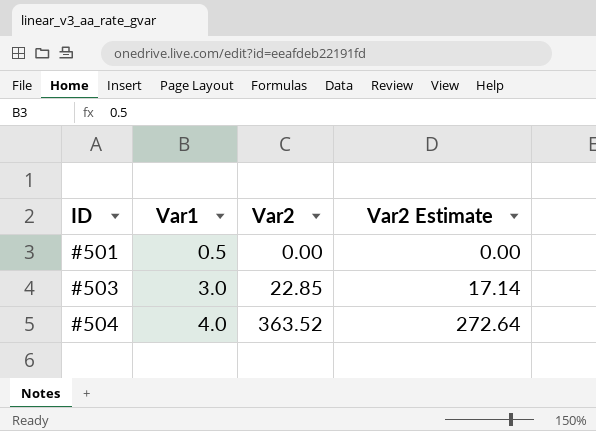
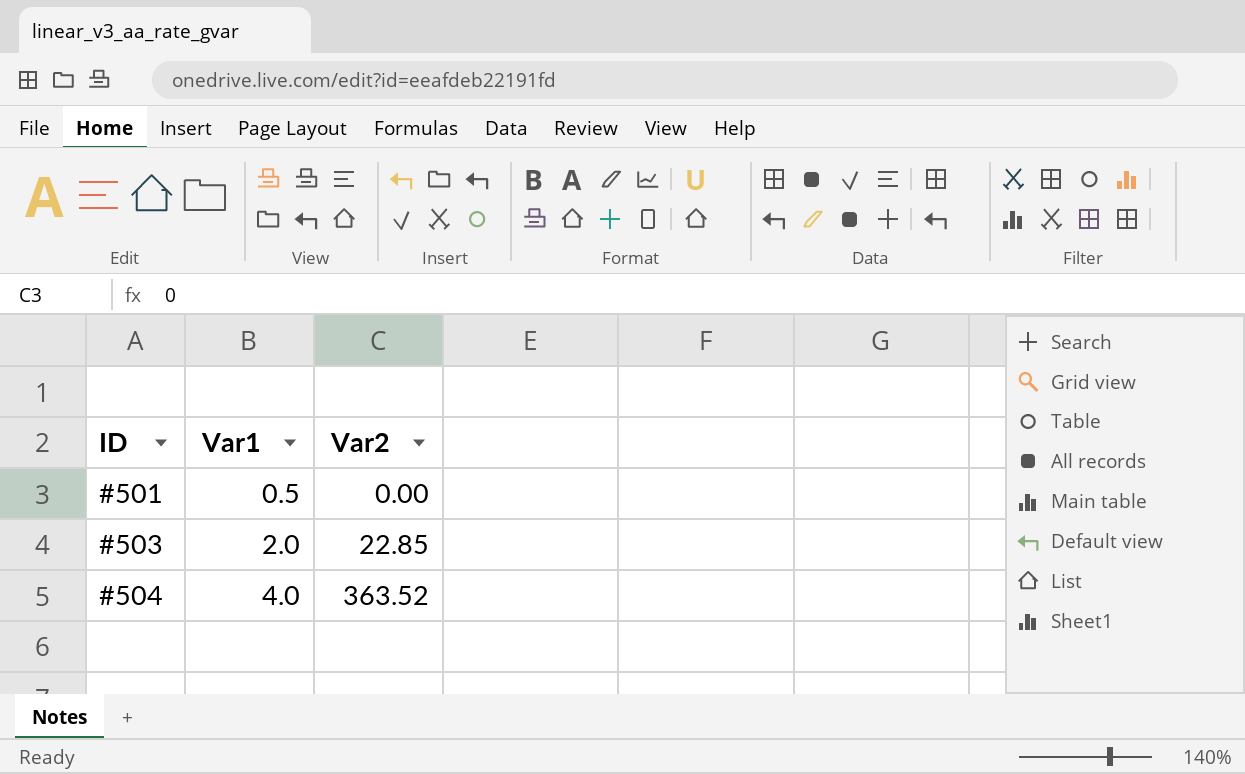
column Var2 Estimate | formula: [Var2] * 0.75 -> none
#503 | Var1: 3.0 -> 2.0

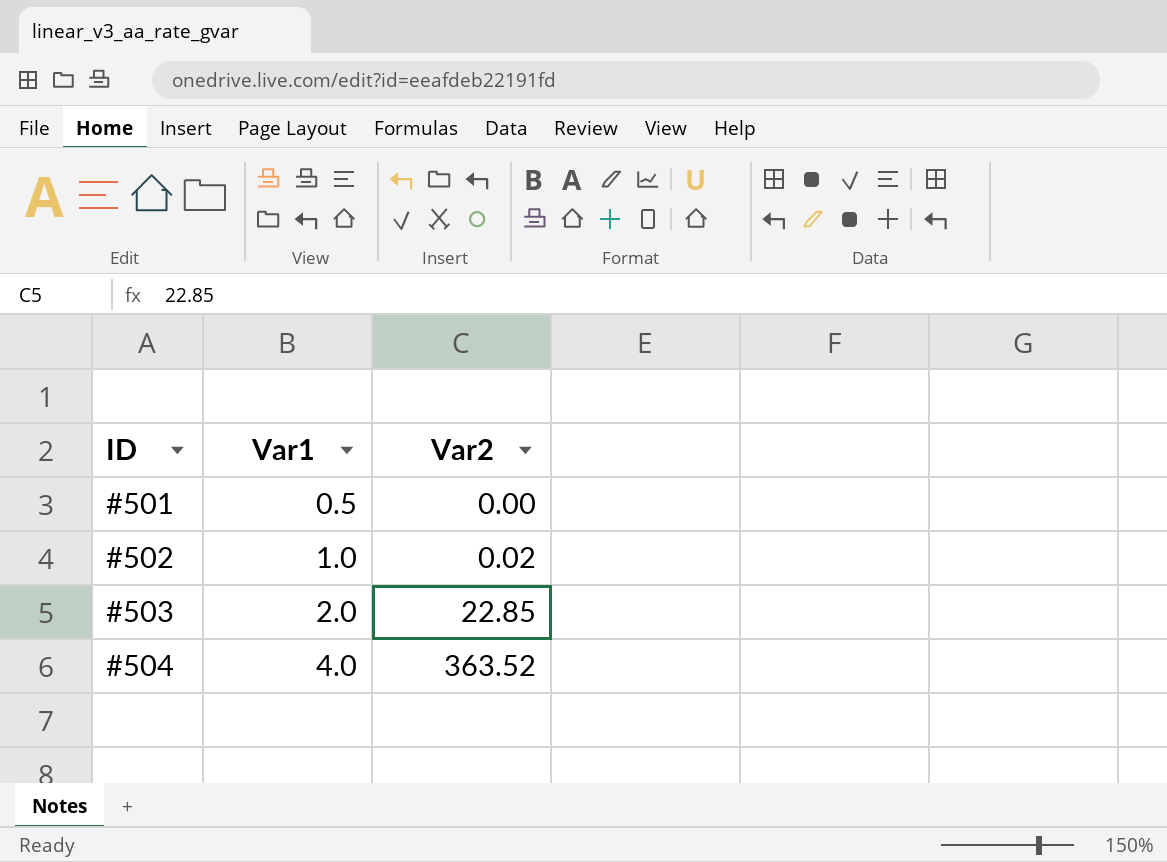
row #502: none -> 1.0 | 0.02

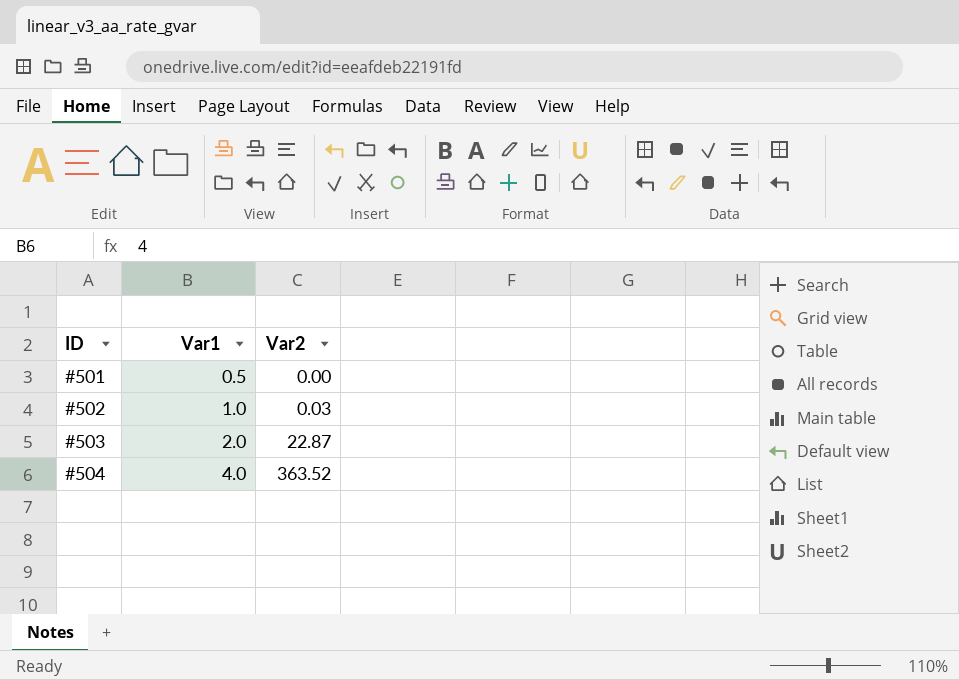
#502 | Var2: 0.02 -> 0.03
#503 | Var2: 22.85 -> 22.87

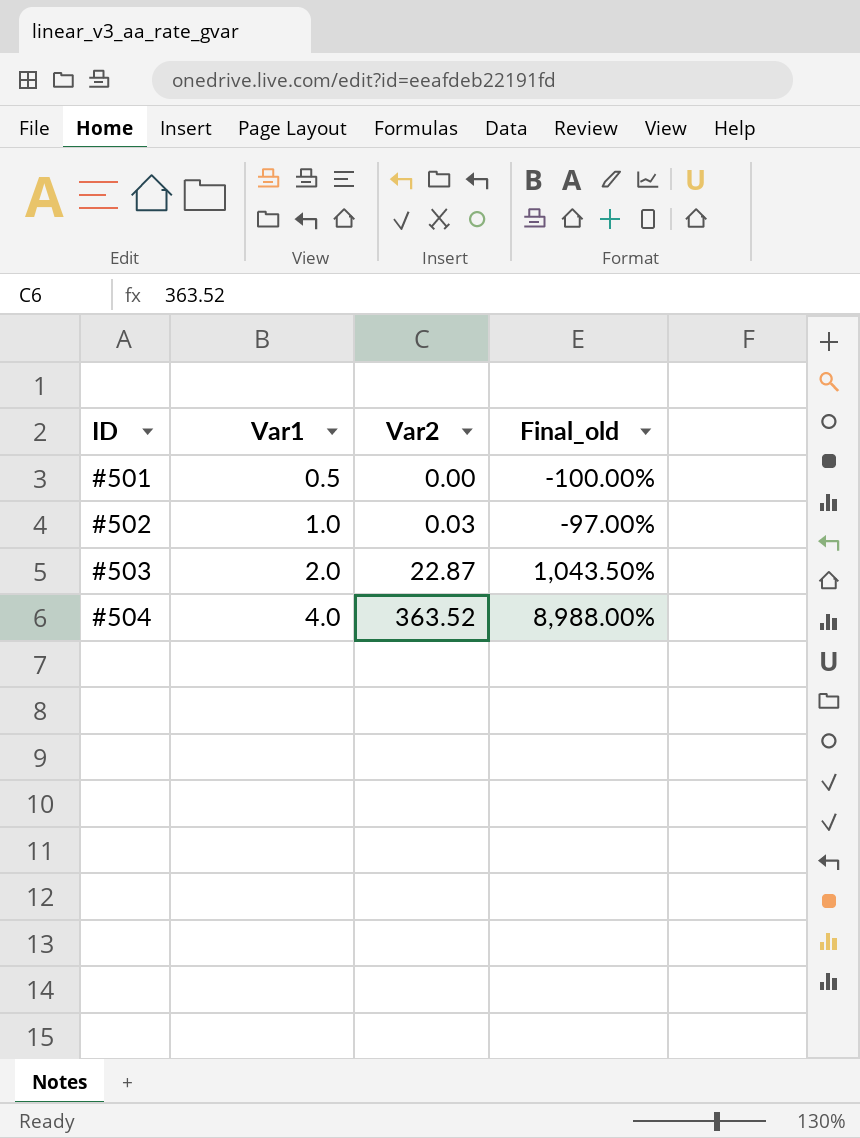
column Final_old | formula: none -> ([Var2] - [Var1]) / [Var1]

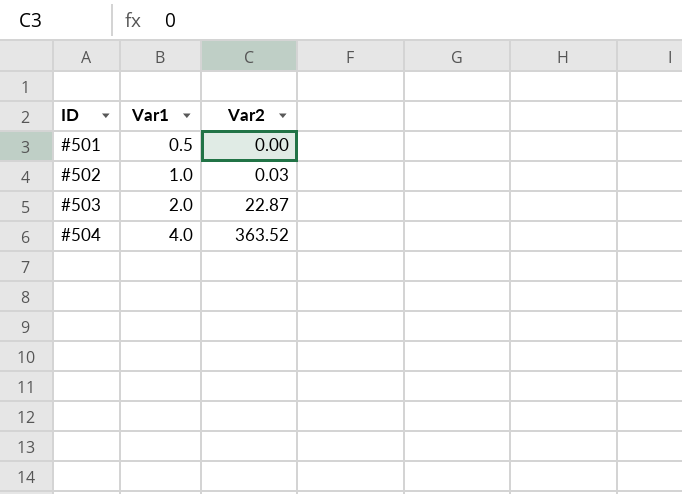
column Final_old | formula: ([Var2] - [Var1]) / [Var1] -> none

